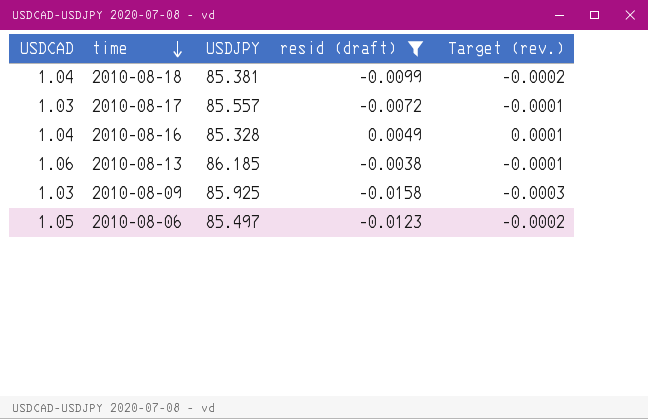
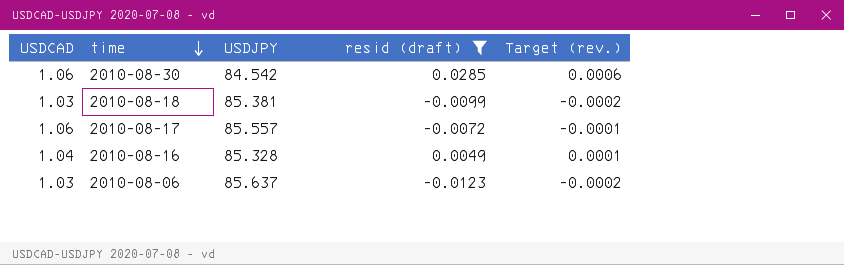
row 2010-08-13: 1.06 | 86.185 | -0.0038 | -0.0001 -> none
row 2010-08-09: 1.03 | 85.925 | -0.0158 | -0.0003 -> none
row 2010-08-30: none -> 1.06 | 84.542 | 0.0285 | 0.0006
2010-08-18 | USDCAD: 1.04 -> 1.03
2010-08-17 | USDCAD: 1.03 -> 1.06
2010-08-06 | USDCAD: 1.05 -> 1.03
2010-08-06 | USDJPY: 85.497 -> 85.637

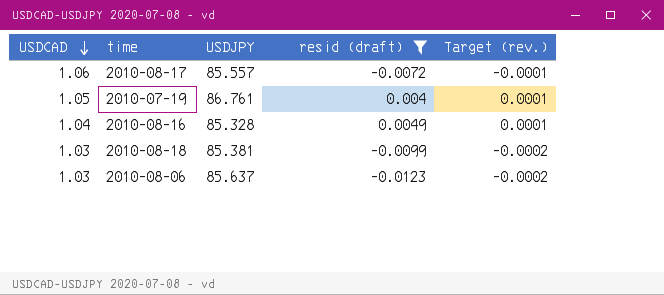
row order: time descending -> USDCAD descending
row 2010-08-30: 1.06 | 84.542 | 0.0285 | 0.0006 -> none
row 2010-07-19: none -> 1.05 | 86.761 | 0.004 | 0.0001

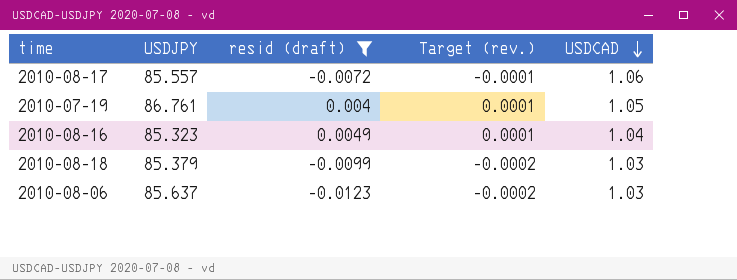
column USDCAD | position: 1 -> 5
2010-08-16 | USDJPY: 85.328 -> 85.323
2010-08-18 | USDJPY: 85.381 -> 85.379

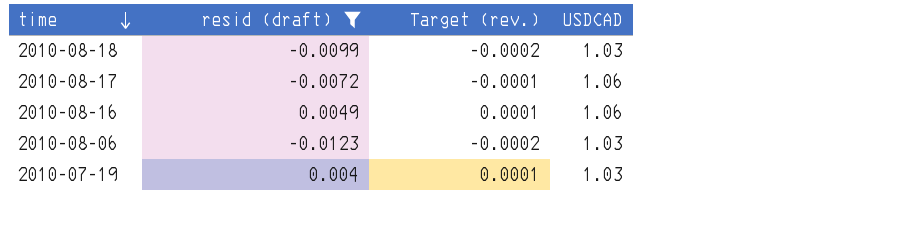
row order: USDCAD descending -> time descending
column USDJPY | position: 2 -> none
2010-08-16 | USDCAD: 1.04 -> 1.06
2010-07-19 | USDCAD: 1.05 -> 1.03

